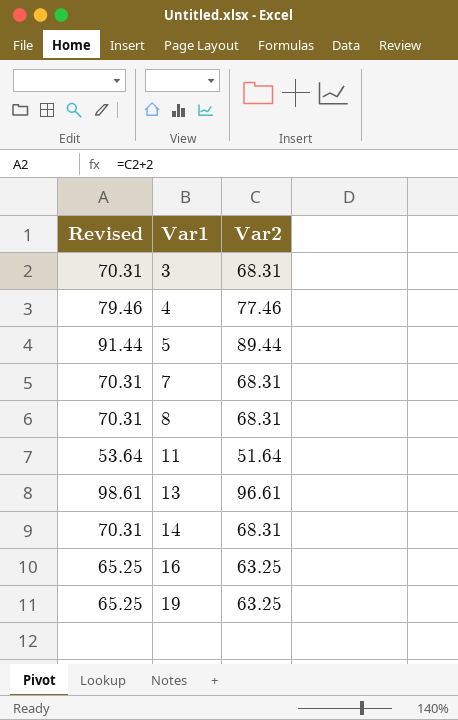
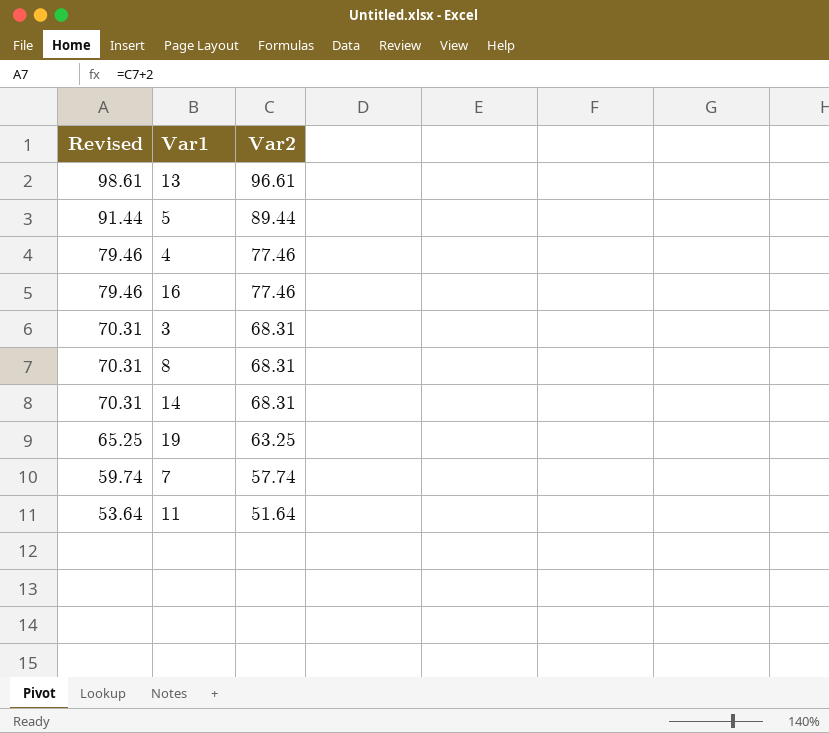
row order: Var1 ascending -> Revised descending
16 | Revised: 65.25 -> 79.46
16 | Var2: 63.25 -> 77.46
7 | Revised: 70.31 -> 59.74
7 | Var2: 68.31 -> 57.74

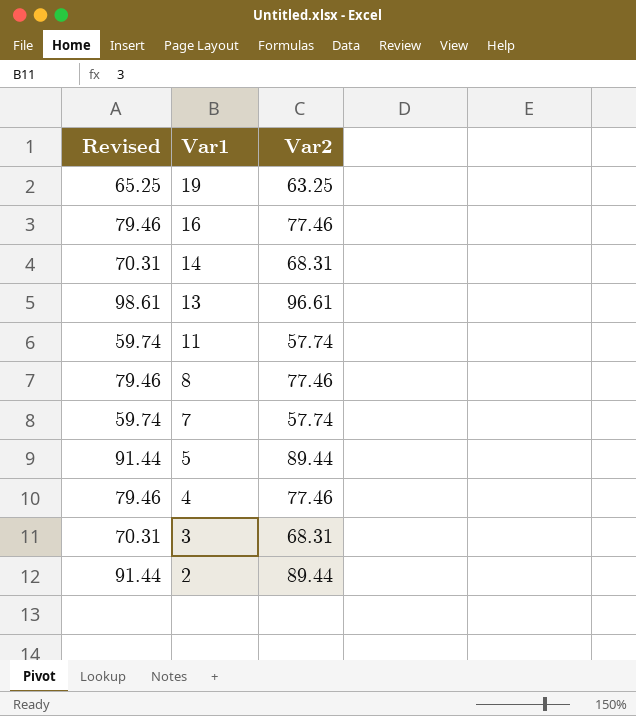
row order: Revised descending -> Var1 descending
11 | Revised: 53.64 -> 59.74
11 | Var2: 51.64 -> 57.74
8 | Revised: 70.31 -> 79.46
8 | Var2: 68.31 -> 77.46
row 2: none -> 91.44 | 89.44

